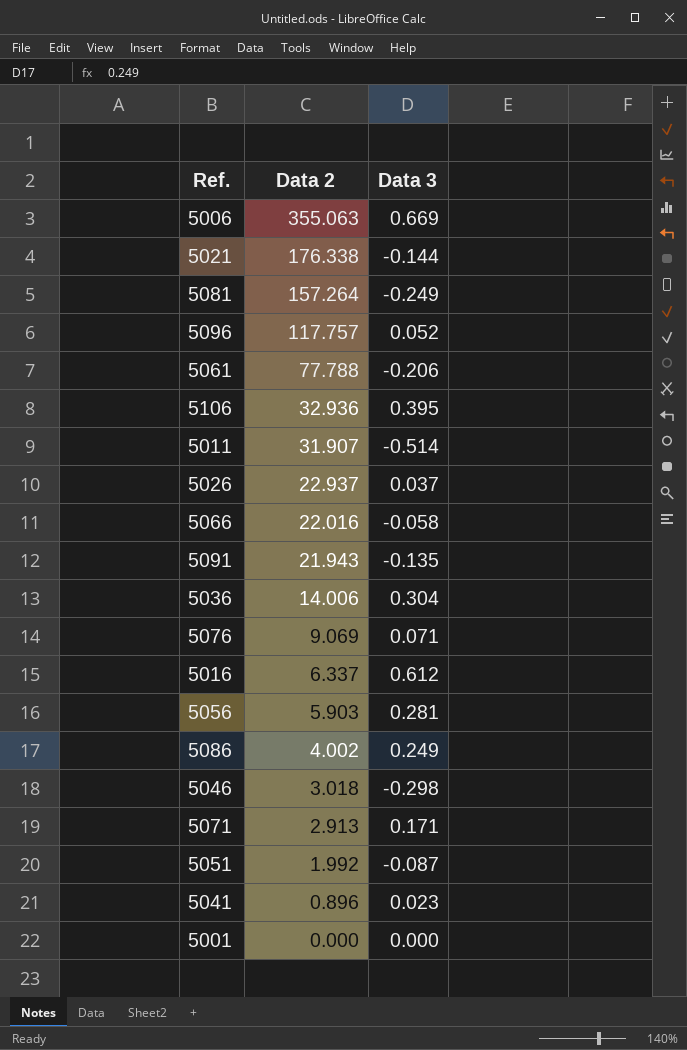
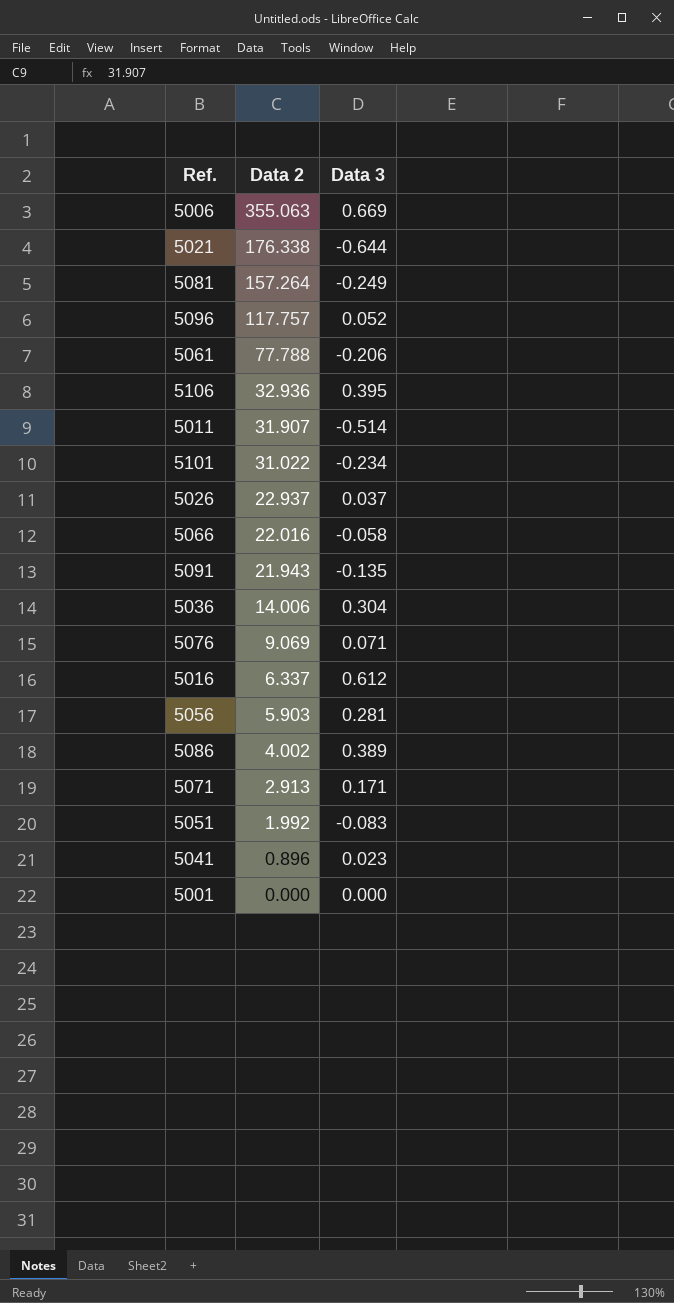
row 5046: 3.018 | -0.298 -> none
5021 | Data 3: -0.144 -> -0.644
row 5101: none -> 31.022 | -0.234
5086 | Data 3: 0.249 -> 0.389
5051 | Data 3: -0.087 -> -0.083

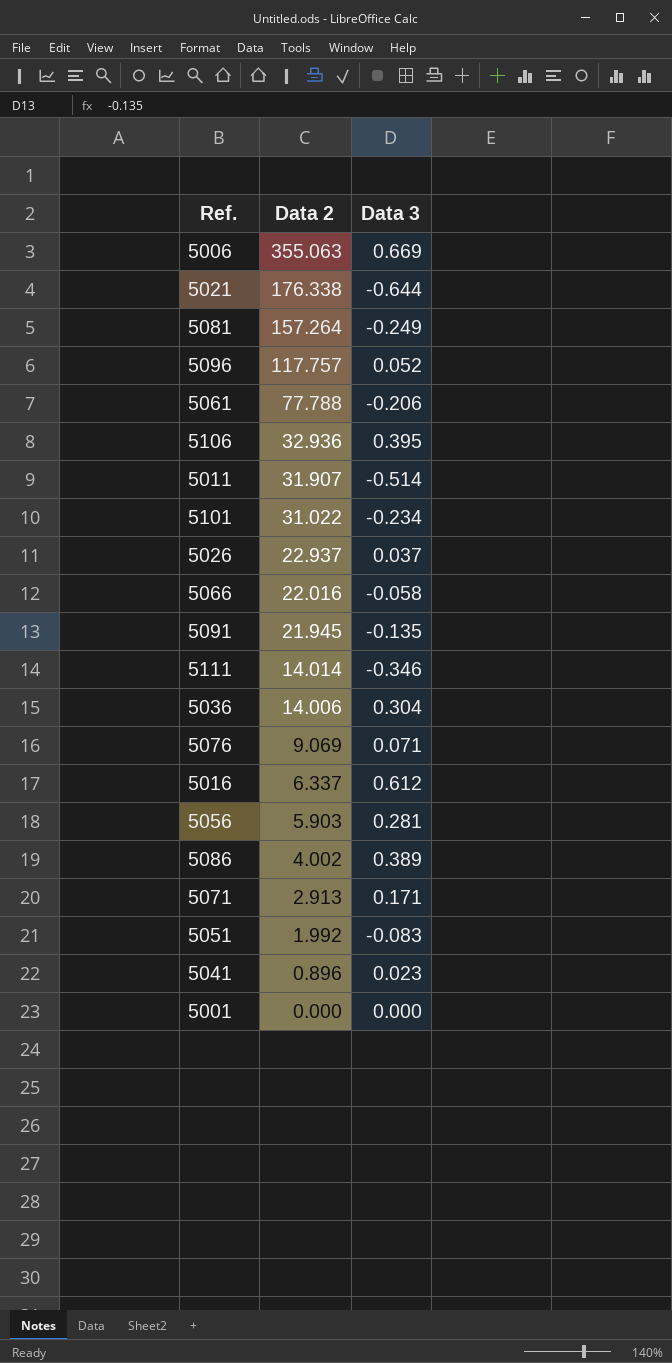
5091 | Data 2: 21.943 -> 21.945
row 5111: none -> 14.014 | -0.346

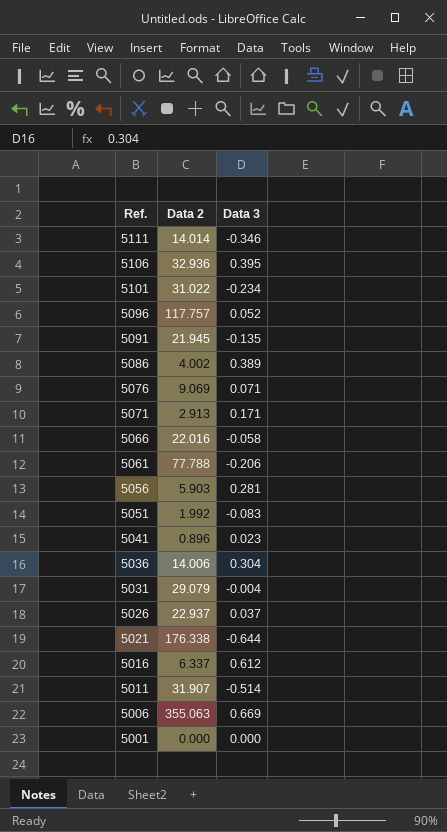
row order: Data 2 descending -> Ref. descending
row 5081: 157.264 | -0.249 -> none
row 5031: none -> 29.079 | -0.004

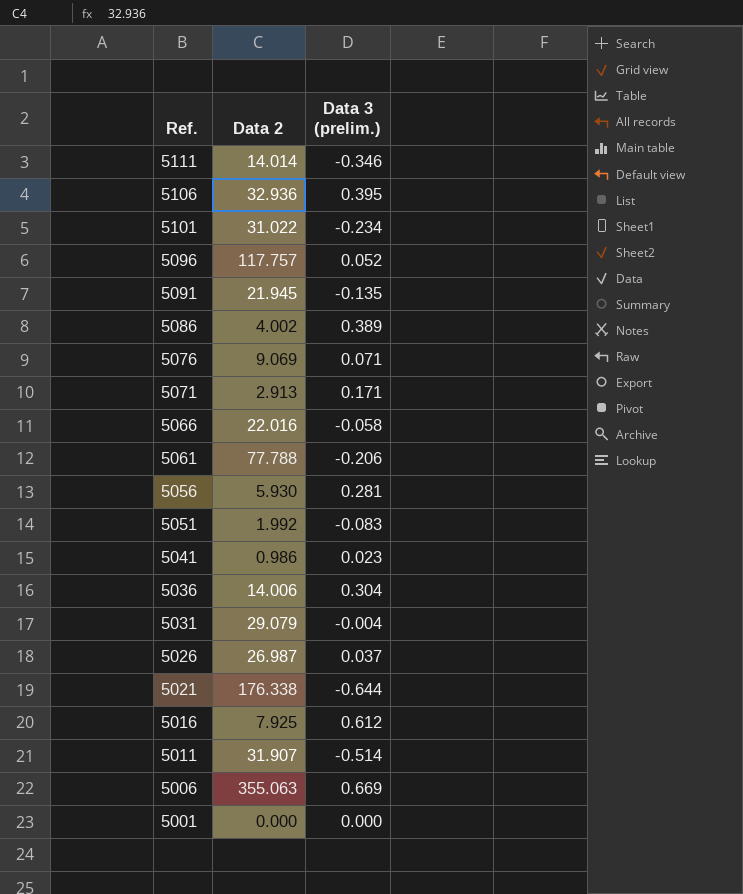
column name: Data 3 -> Data 3 (prelim.)
5056 | Data 2: 5.903 -> 5.930
5041 | Data 2: 0.896 -> 0.986
5026 | Data 2: 22.937 -> 26.987
5016 | Data 2: 6.337 -> 7.925

